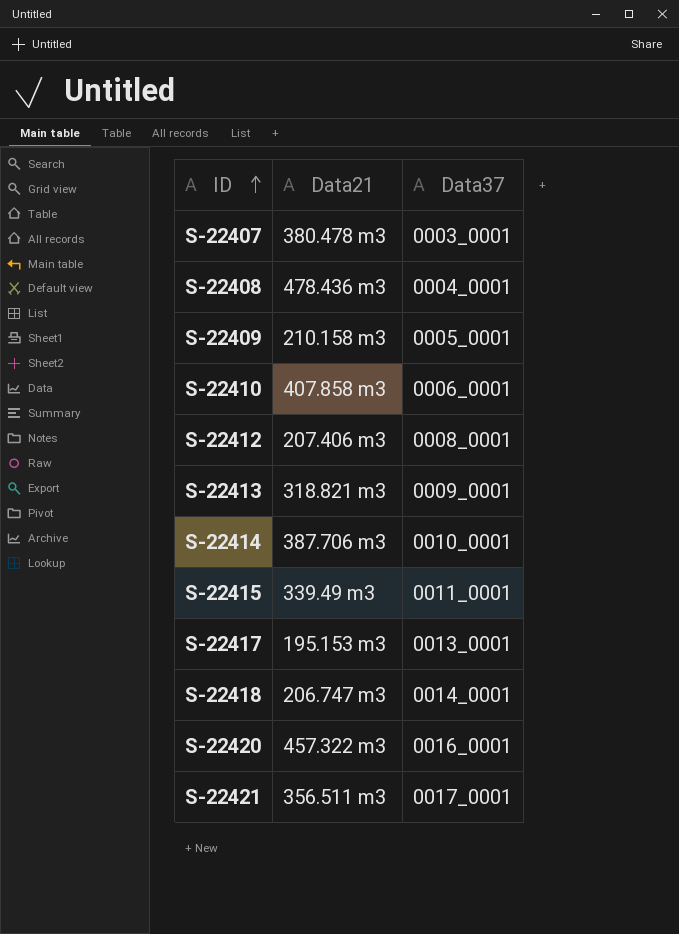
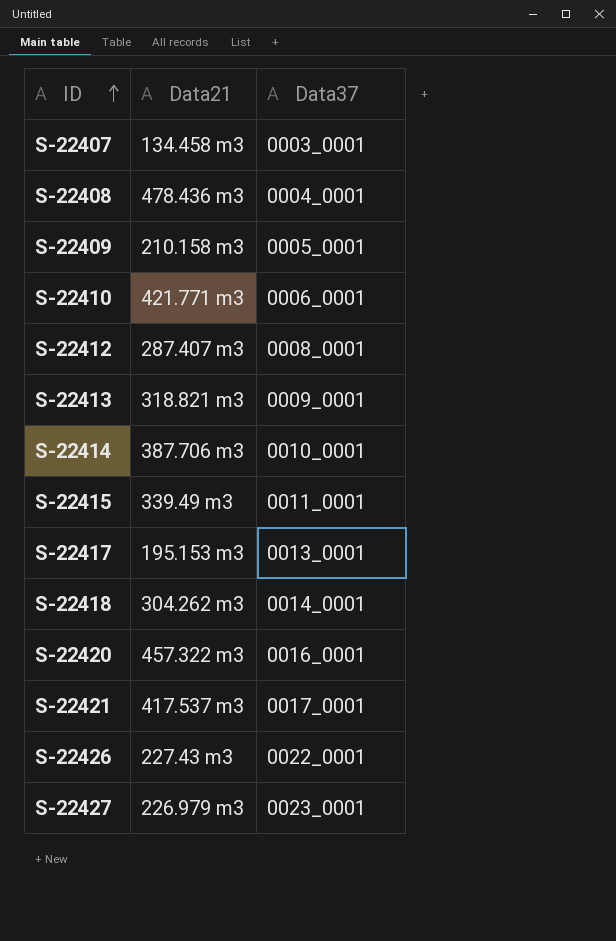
S-22407 | Data21: 380.478 m3 -> 134.458 m3
S-22410 | Data21: 407.858 m3 -> 421.771 m3
S-22412 | Data21: 207.406 m3 -> 287.407 m3
S-22418 | Data21: 206.747 m3 -> 304.262 m3
S-22421 | Data21: 356.511 m3 -> 417.537 m3
row S-22426: none -> 227.43 m3 | 0022_0001
row S-22427: none -> 226.979 m3 | 0023_0001

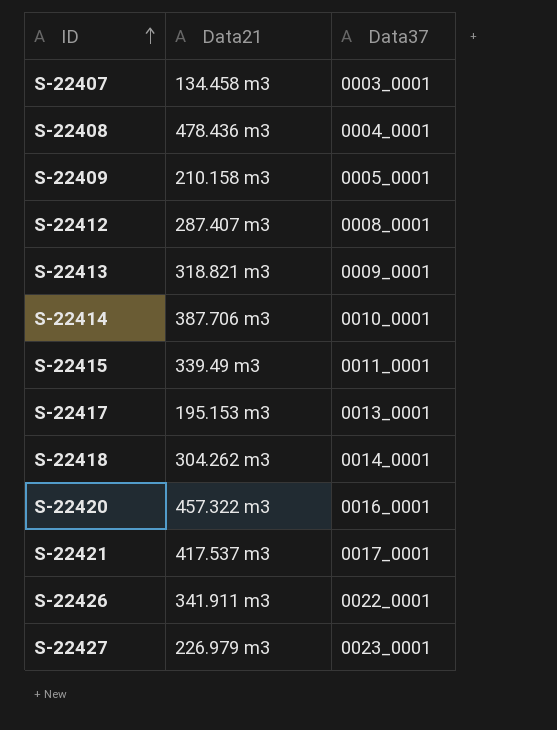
row S-22410: 421.771 m3 | 0006_0001 -> none
S-22426 | Data21: 227.43 m3 -> 341.911 m3

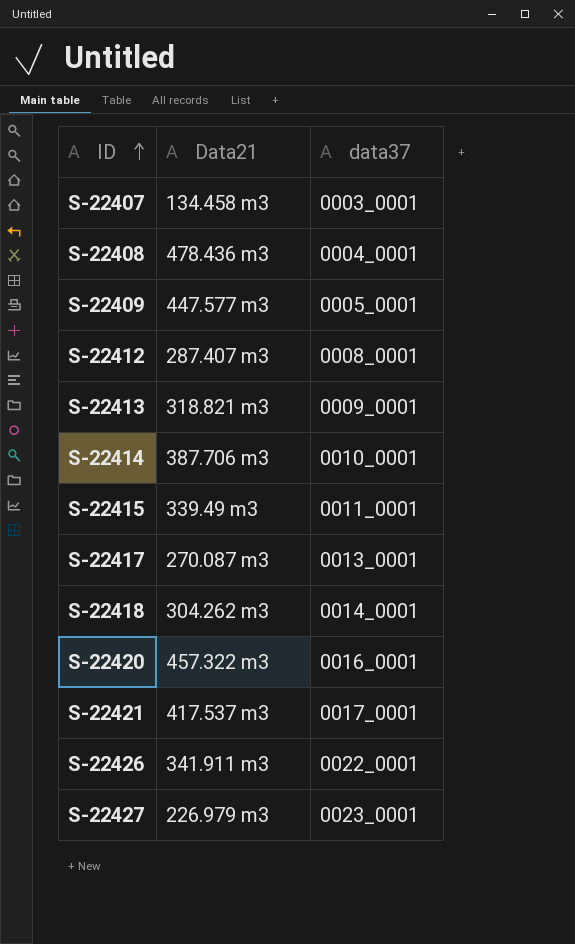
column name: Data37 -> data37
S-22409 | Data21: 210.158 m3 -> 447.577 m3
S-22417 | Data21: 195.153 m3 -> 270.087 m3

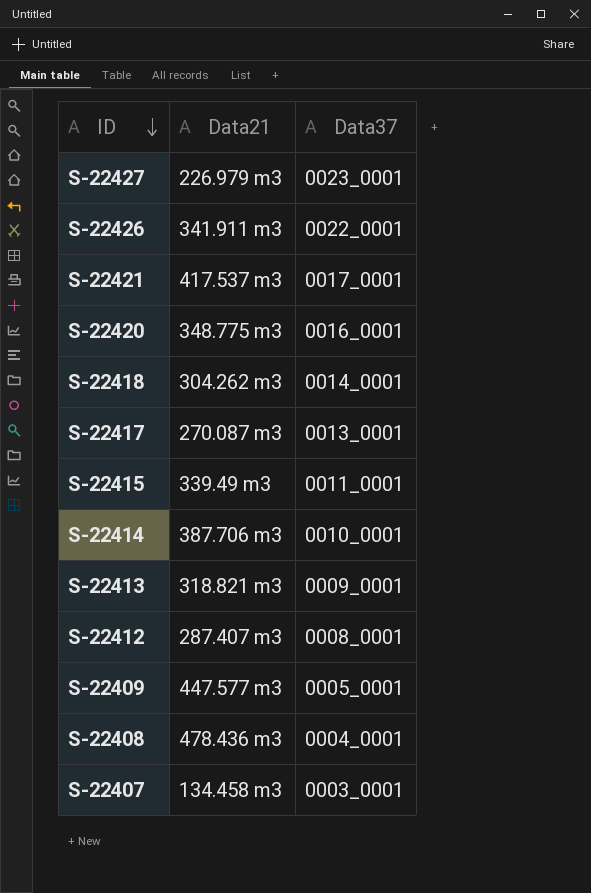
row order: ID ascending -> ID descending
column name: data37 -> Data37
S-22420 | Data21: 457.322 m3 -> 348.775 m3

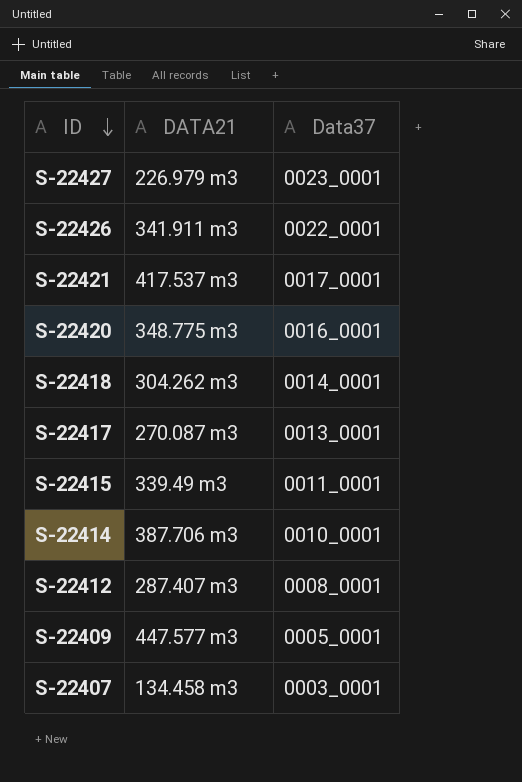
column name: Data21 -> DATA21
row S-22413: 318.821 m3 | 0009_0001 -> none
row S-22408: 478.436 m3 | 0004_0001 -> none

